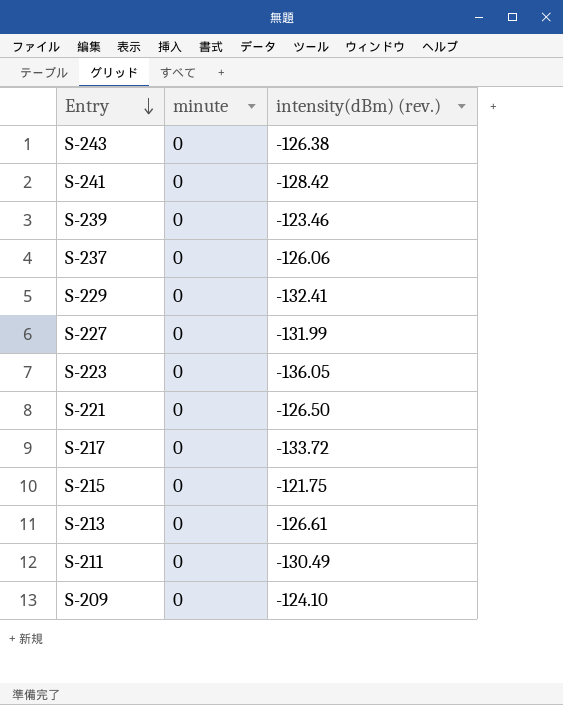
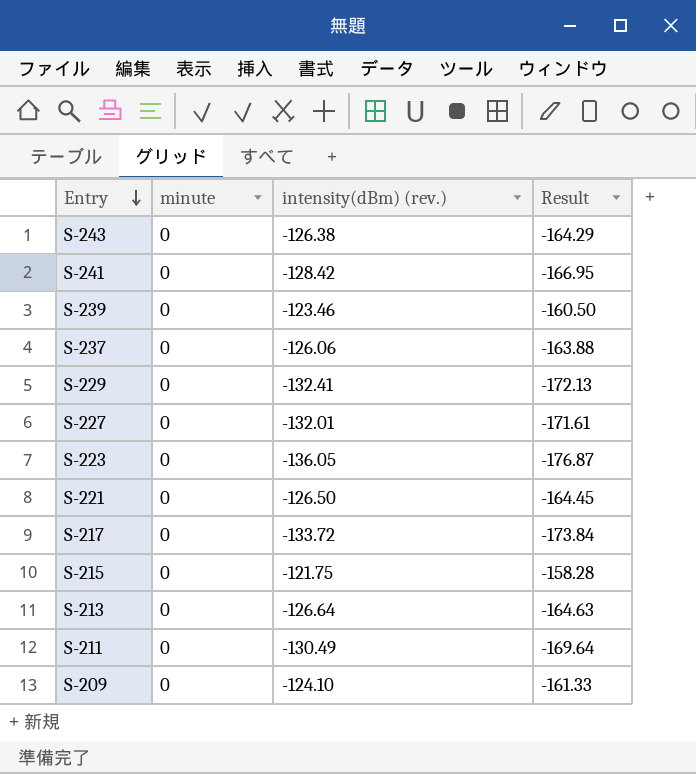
column Result | formula: none -> [intensity(dBm) (rev.)] * 1.3
S-227 | intensity(dBm) (rev.): -131.99 -> -132.01
S-213 | intensity(dBm) (rev.): -126.61 -> -126.64

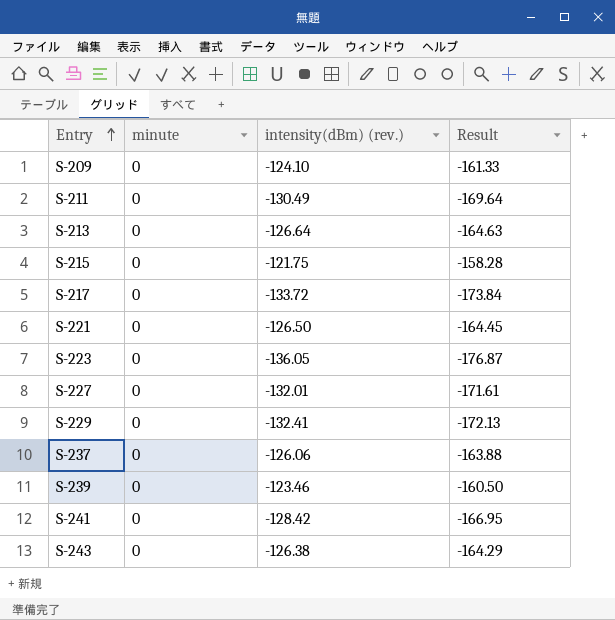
row order: Entry descending -> Entry ascending

